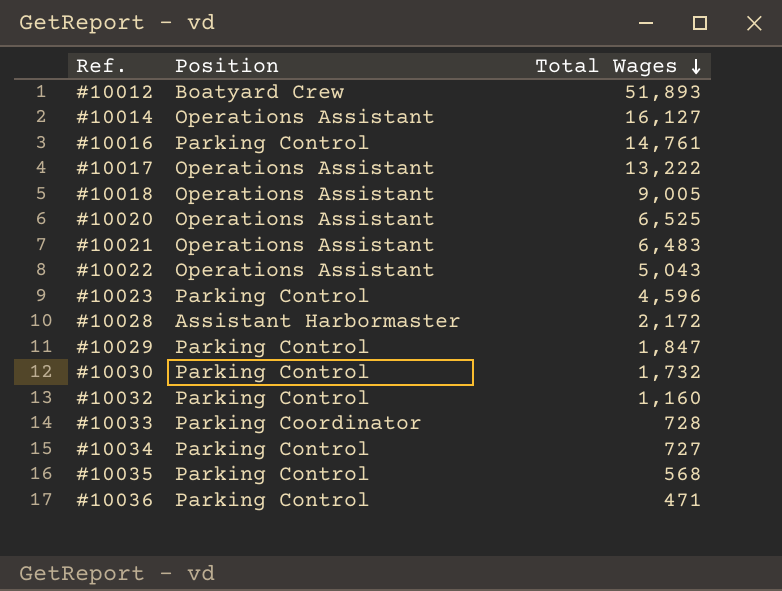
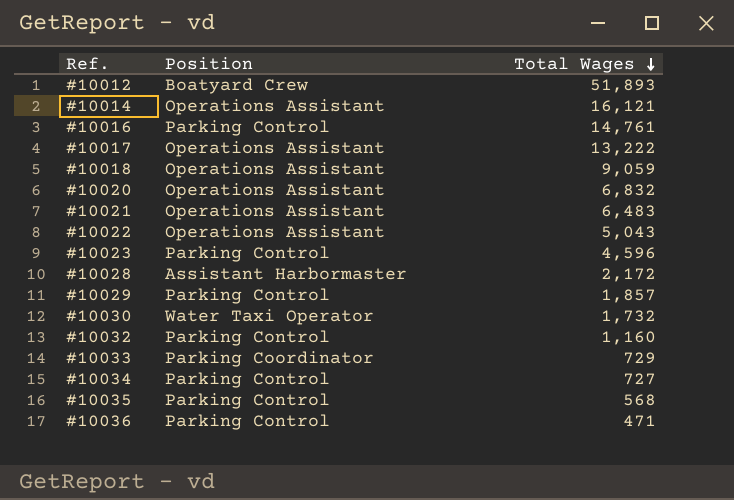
#10014 | Total Wages: 16,127 -> 16,121
#10018 | Total Wages: 9,005 -> 9,059
#10020 | Total Wages: 6,525 -> 6,832
#10029 | Total Wages: 1,847 -> 1,857
#10030 | Position: Parking Control -> Water Taxi Operator
#10033 | Total Wages: 728 -> 729

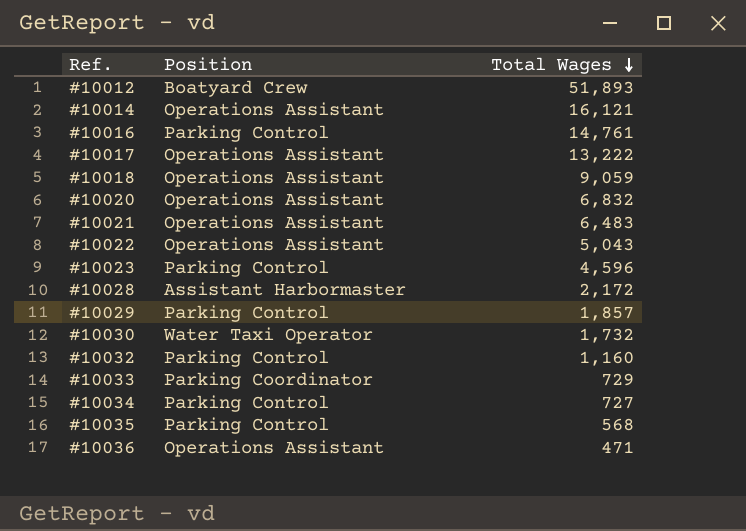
#10036 | Position: Parking Control -> Operations Assistant

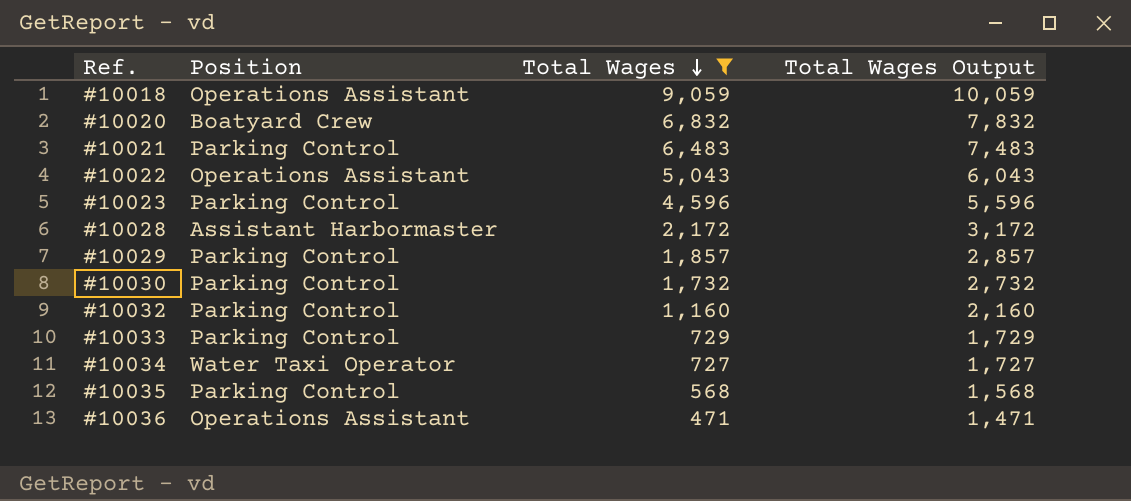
filter: none -> Total Wages <= 9,059
column Total Wages Output | formula: none -> [Total Wages] + 1000
#10020 | Position: Operations Assistant -> Boatyard Crew
#10021 | Position: Operations Assistant -> Parking Control
#10030 | Position: Water Taxi Operator -> Parking Control
#10033 | Position: Parking Coordinator -> Parking Control
#10034 | Position: Parking Control -> Water Taxi Operator

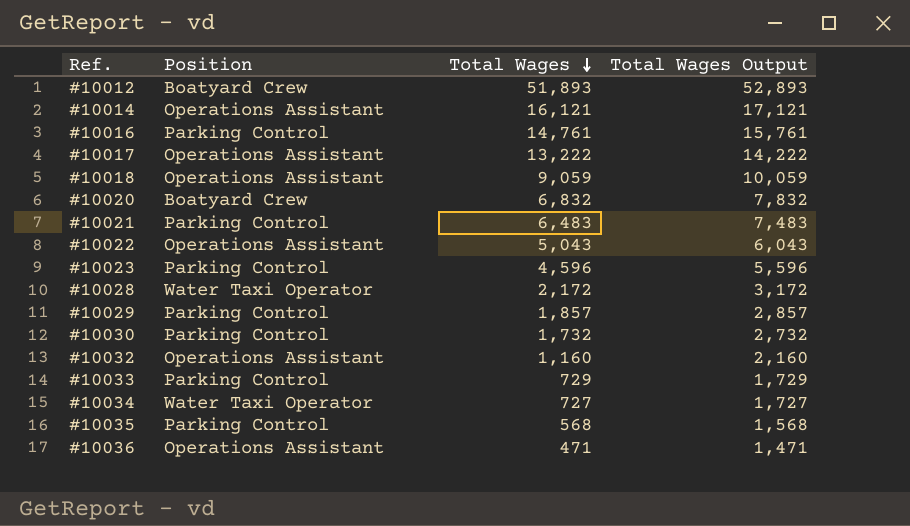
filter: Total Wages <= 9,059 -> none
#10028 | Position: Assistant Harbormaster -> Water Taxi Operator
#10032 | Position: Parking Control -> Operations Assistant

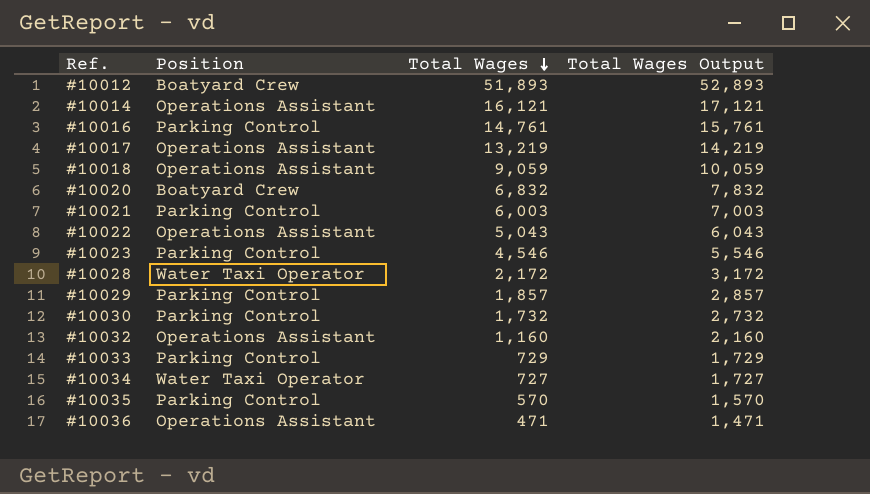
#10017 | Total Wages: 13,222 -> 13,219
#10017 | Total Wages Output: 14,222 -> 14,219
#10021 | Total Wages: 6,483 -> 6,003
#10021 | Total Wages Output: 7,483 -> 7,003
#10023 | Total Wages: 4,596 -> 4,546
#10023 | Total Wages Output: 5,596 -> 5,546
#10035 | Total Wages: 568 -> 570
#10035 | Total Wages Output: 1,568 -> 1,570

